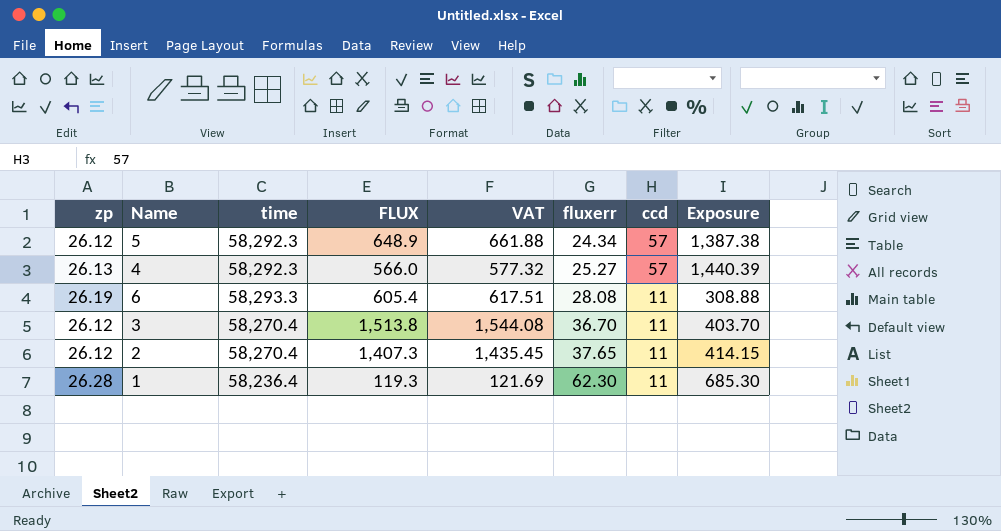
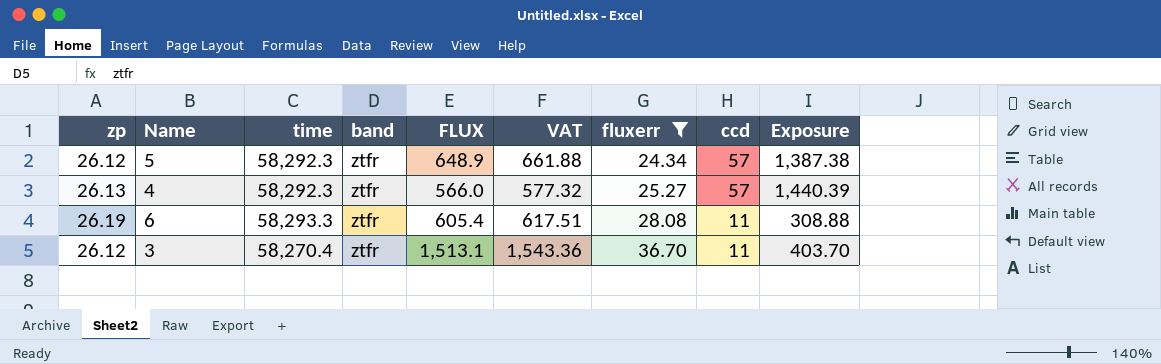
filter: none -> fluxerr <= 36.70
column band | position: none -> 4
3 | FLUX: 1,513.8 -> 1,513.1
3 | VAT: 1,544.08 -> 1,543.36

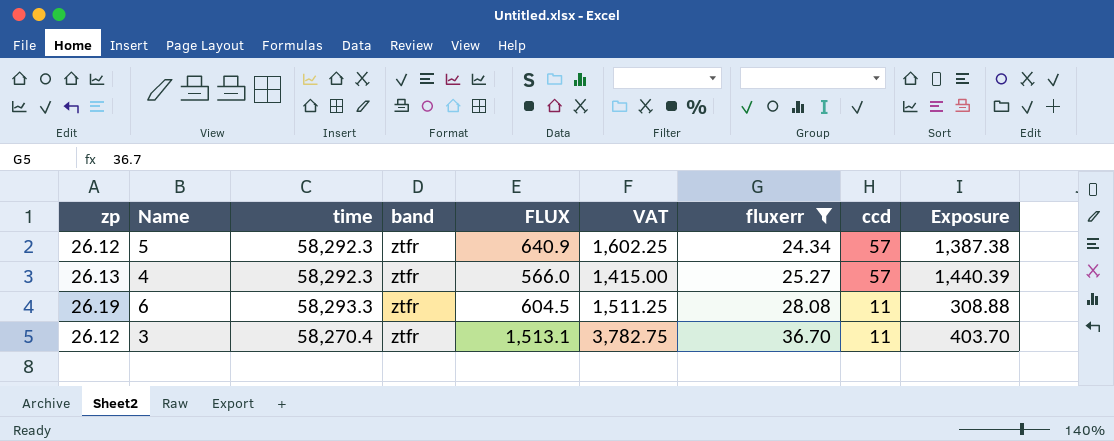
column VAT | formula: [FLUX] * 1.02 -> [FLUX] * 2.5
5 | FLUX: 648.9 -> 640.9
6 | FLUX: 605.4 -> 604.5

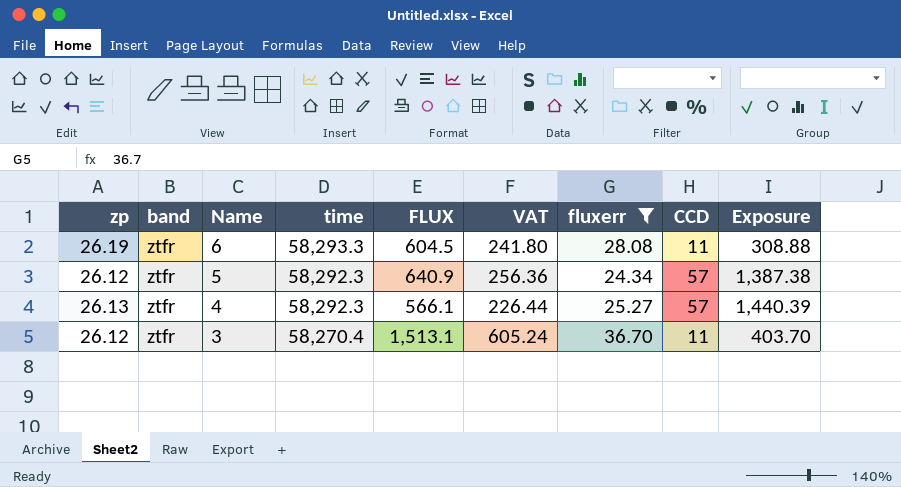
row order: fluxerr ascending -> Name descending
column band | position: 4 -> 2
column VAT | formula: [FLUX] * 2.5 -> [FLUX] * 0.4
column name: ccd -> CCD
4 | FLUX: 566.0 -> 566.1

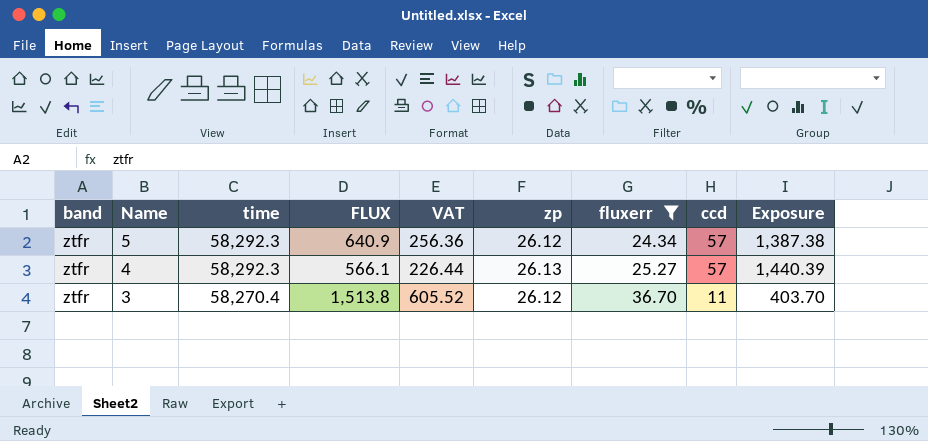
column zp | position: 1 -> 6
column name: CCD -> ccd
row 6: 26.19 | ztfr | 58,293.3 | 604.5 | 241.80 | 28.08 | 11 | 308.88 -> none
3 | FLUX: 1,513.1 -> 1,513.8
3 | VAT: 605.24 -> 605.52

